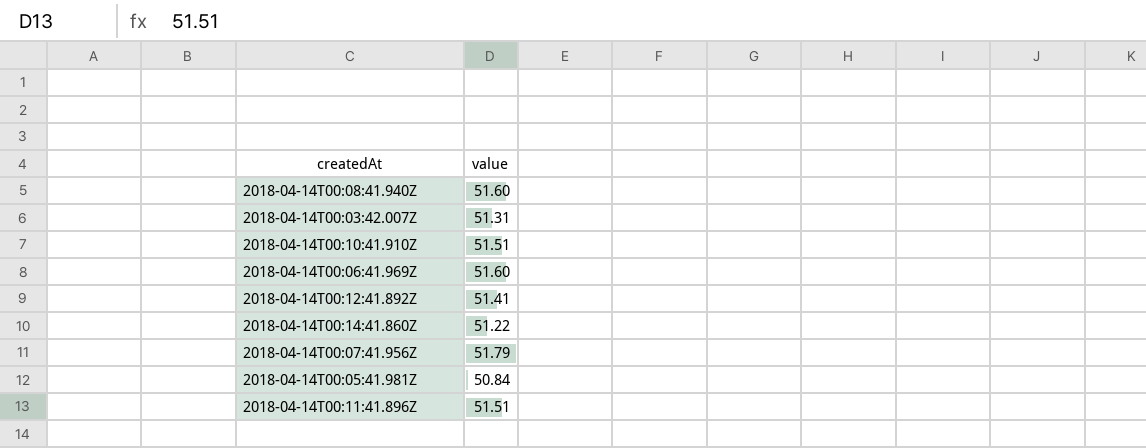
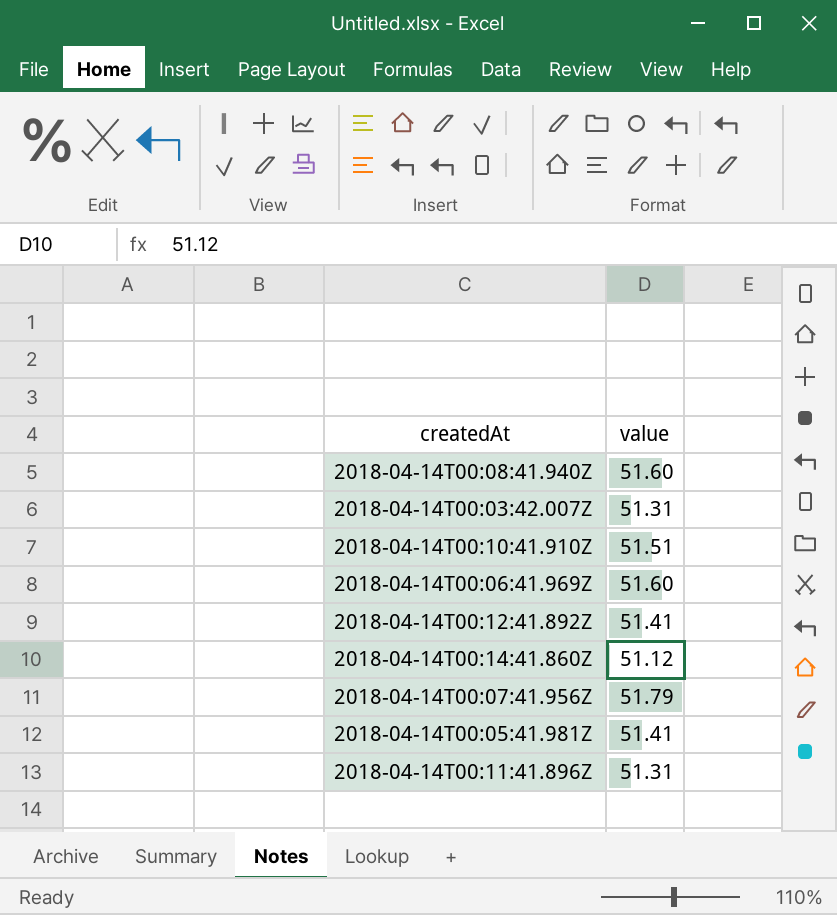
2018-04-14T00:14:41.860Z | value: 51.22 -> 51.12
2018-04-14T00:05:41.981Z | value: 50.84 -> 51.41
2018-04-14T00:11:41.896Z | value: 51.51 -> 51.31

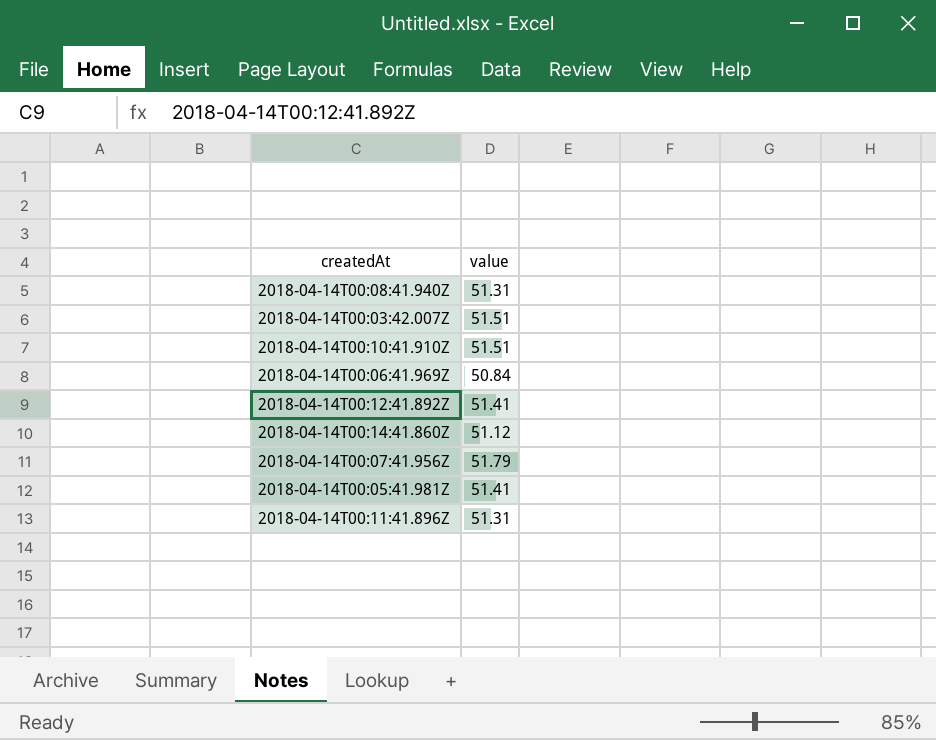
2018-04-14T00:08:41.940Z | value: 51.60 -> 51.31
2018-04-14T00:03:42.007Z | value: 51.31 -> 51.51
2018-04-14T00:06:41.969Z | value: 51.60 -> 50.84

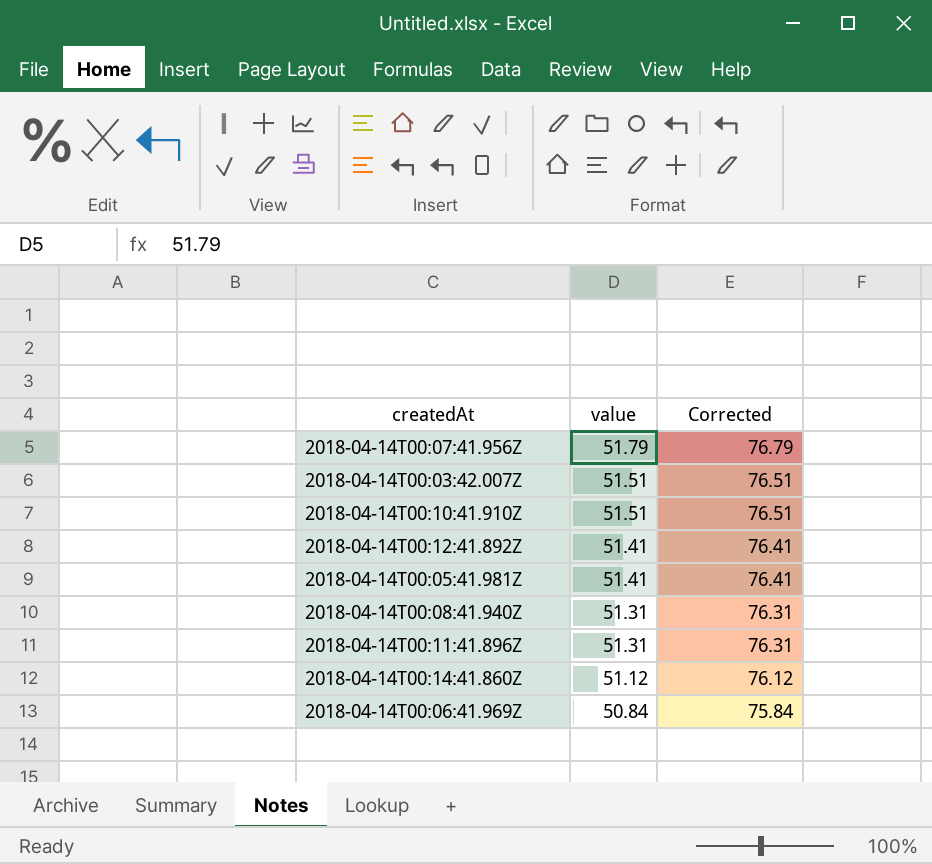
row order: none -> value descending
column Corrected | formula: none -> [value] + 25

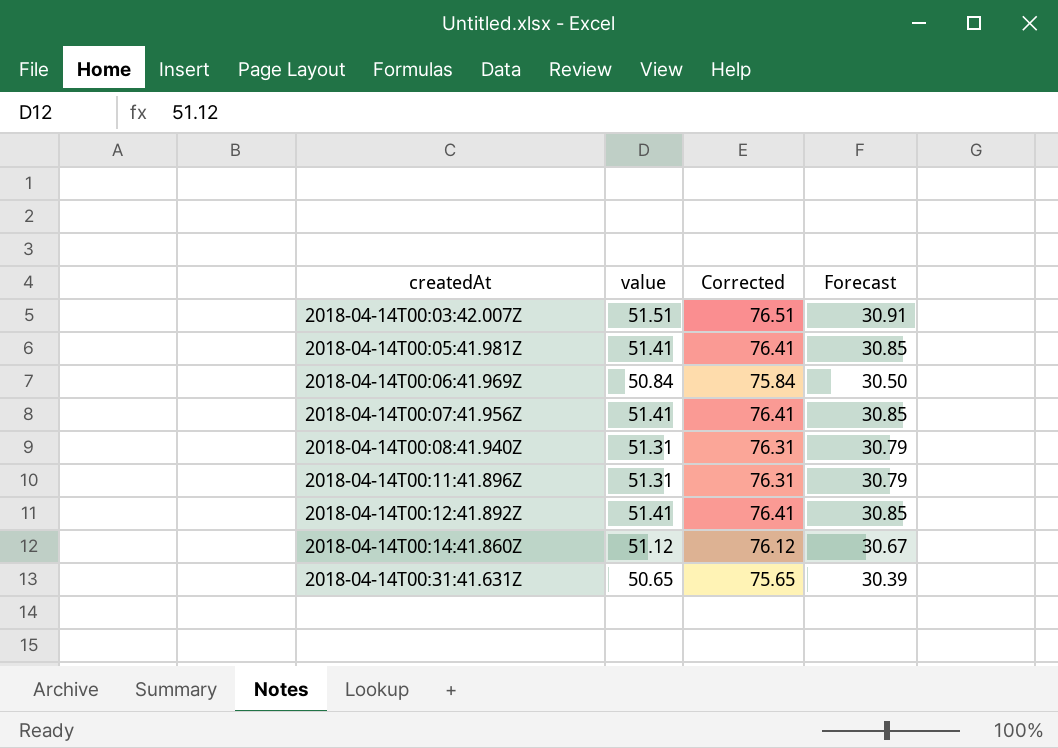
row order: value descending -> createdAt ascending
column Forecast | formula: none -> [value] * 0.6
row 2018-04-14T00:10:41.910Z: 51.51 | 76.51 -> none
2018-04-14T00:07:41.956Z | value: 51.79 -> 51.41
2018-04-14T00:07:41.956Z | Corrected: 76.79 -> 76.41
row 2018-04-14T00:31:41.631Z: none -> 50.65 | 75.65 | 30.39

